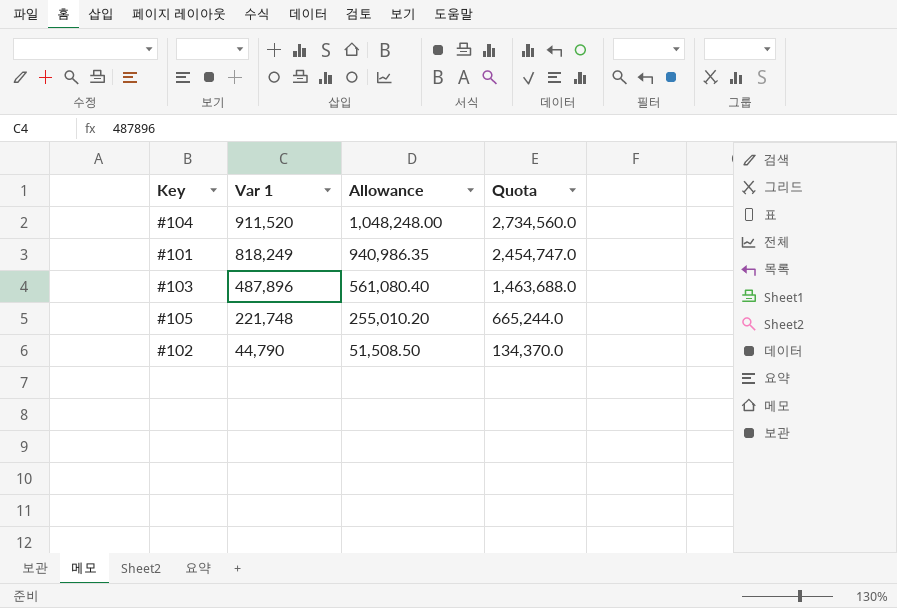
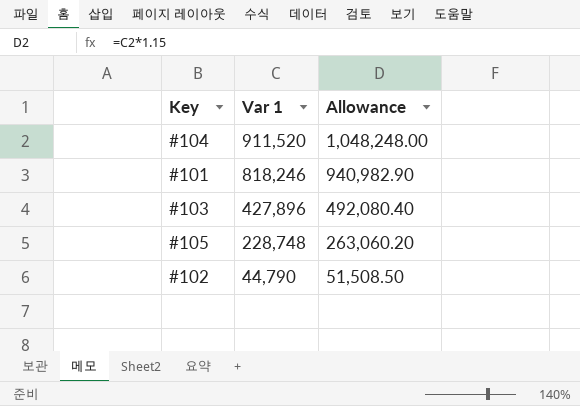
column Quota | formula: [Var 1] * 3 -> none
#101 | Var 1: 818,249 -> 818,246
#101 | Allowance: 940,986.35 -> 940,982.90
#103 | Var 1: 487,896 -> 427,896
#103 | Allowance: 561,080.40 -> 492,080.40
#105 | Var 1: 221,748 -> 228,748
#105 | Allowance: 255,010.20 -> 263,060.20

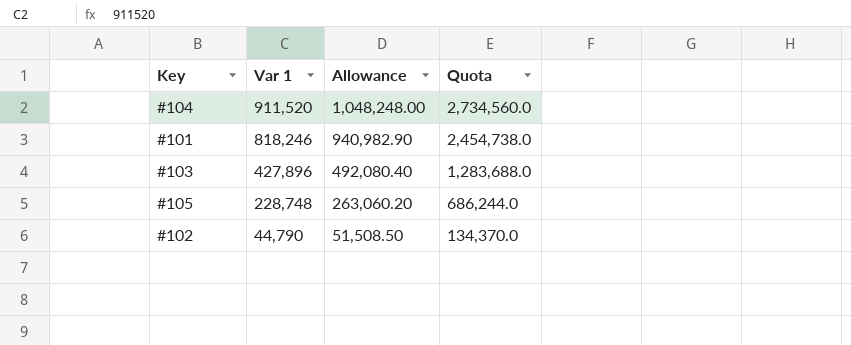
column Quota | formula: none -> [Var 1] * 3

